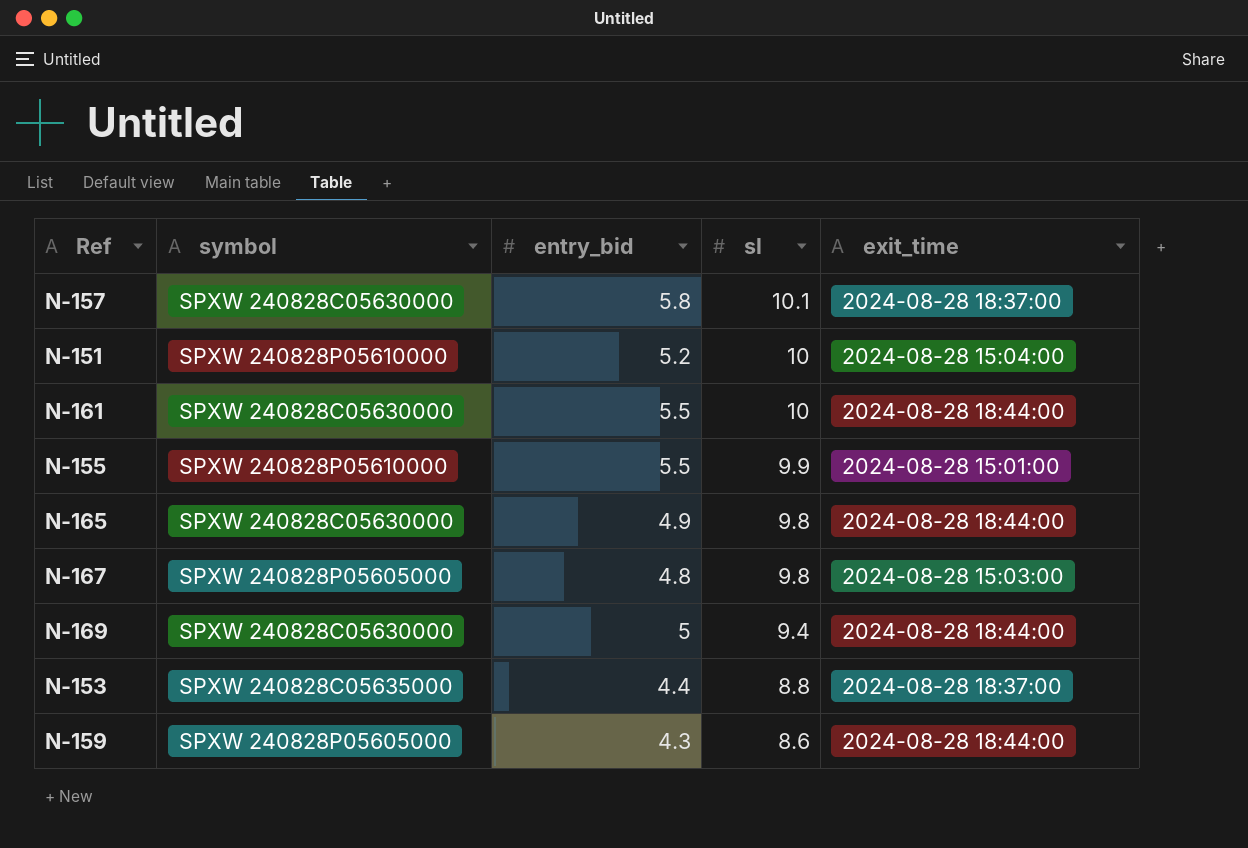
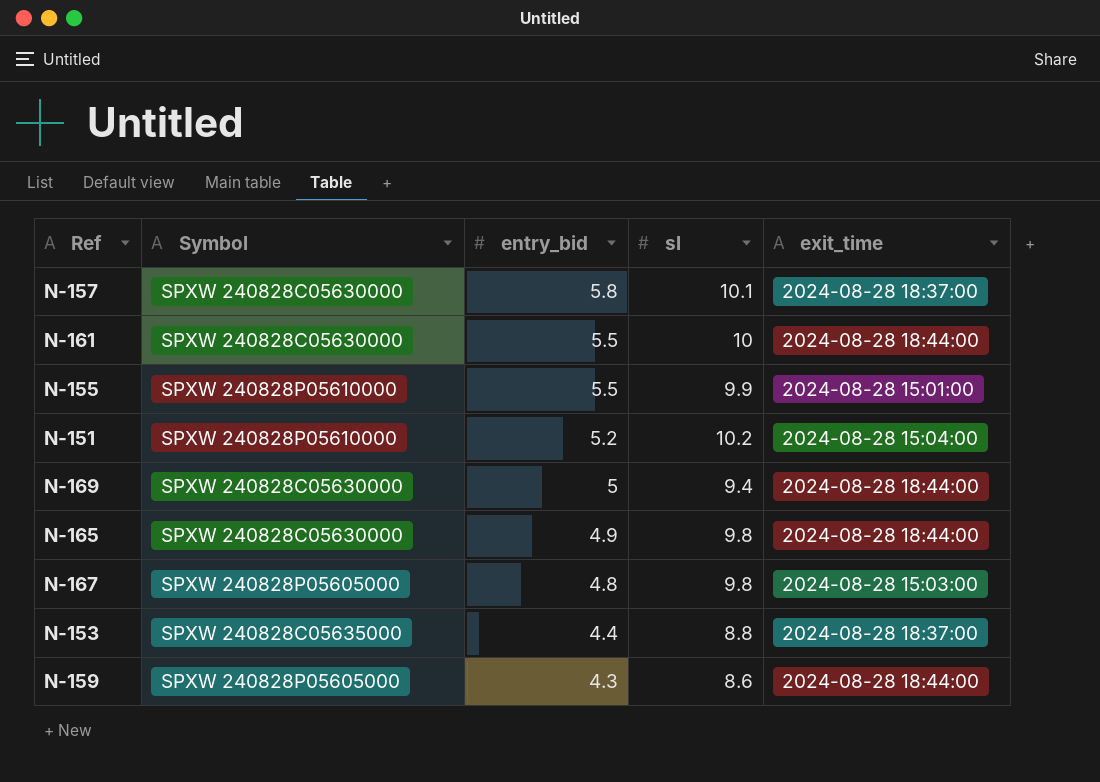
row order: sl descending -> entry_bid descending
column name: symbol -> Symbol
N-151 | sl: 10 -> 10.2

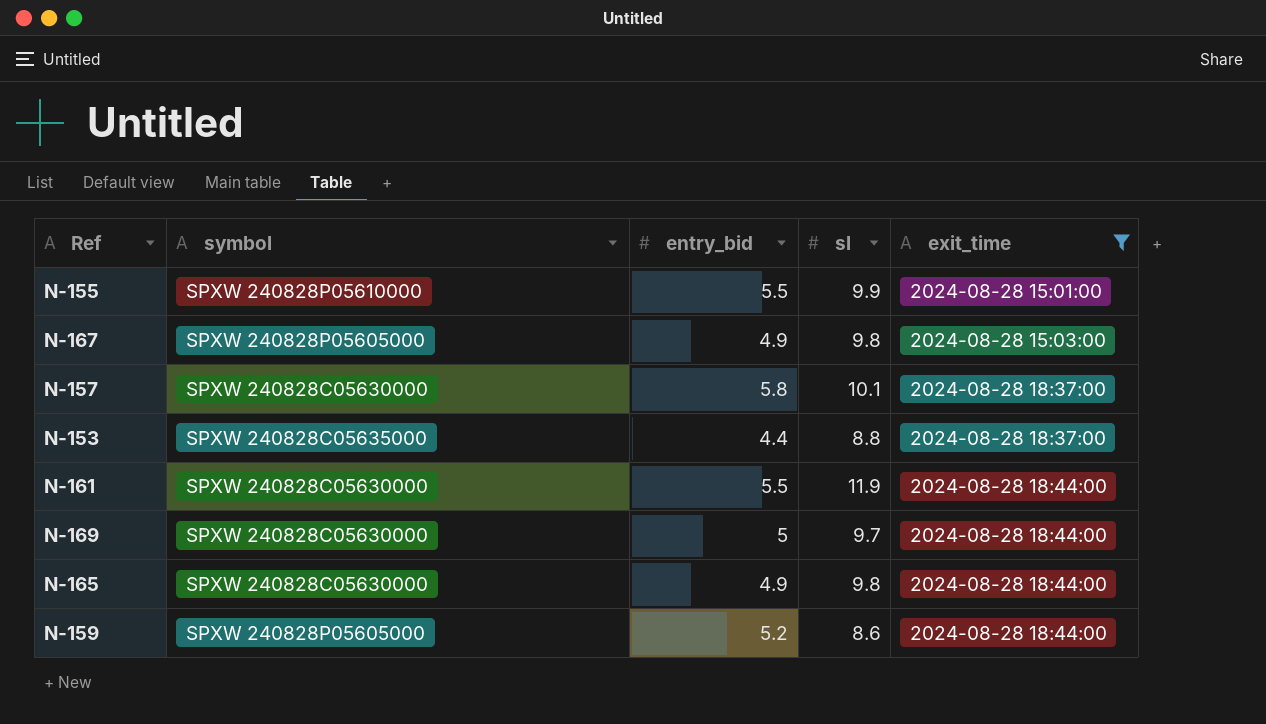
filter: none -> exit_time != 2024-08-28 15:04:00
row order: entry_bid descending -> exit_time ascending
column name: Symbol -> symbol
N-167 | entry_bid: 4.8 -> 4.9
N-161 | sl: 10 -> 11.9
N-169 | sl: 9.4 -> 9.7
N-159 | entry_bid: 4.3 -> 5.2

